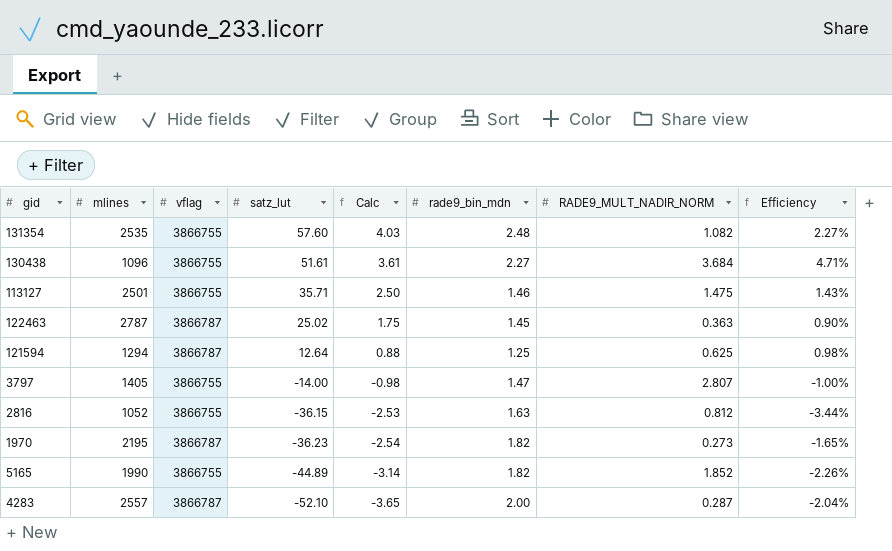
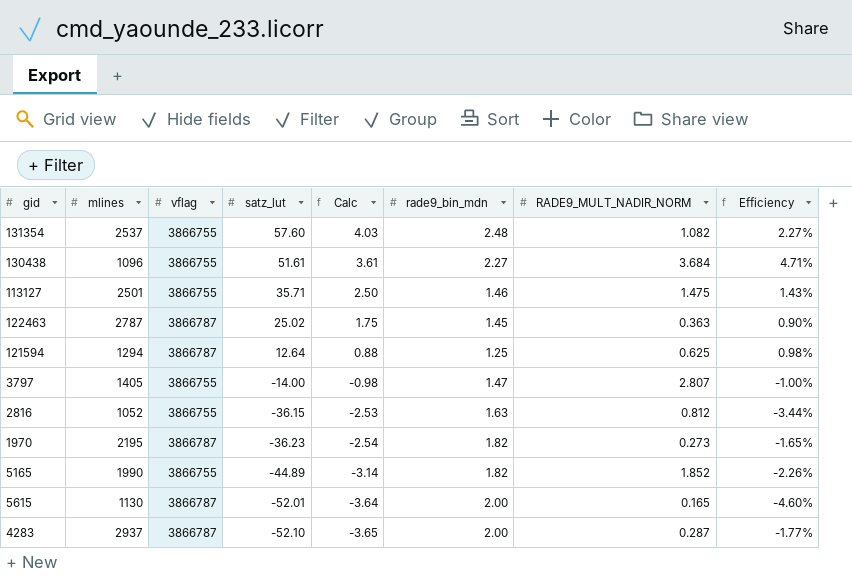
131354 | mlines: 2535 -> 2537
row 5615: none -> 1130 | 3866787 | -52.01 | -3.64 | 2.00 | 0.165 | -4.60%
4283 | mlines: 2557 -> 2937
4283 | Efficiency: -2.04% -> -1.77%

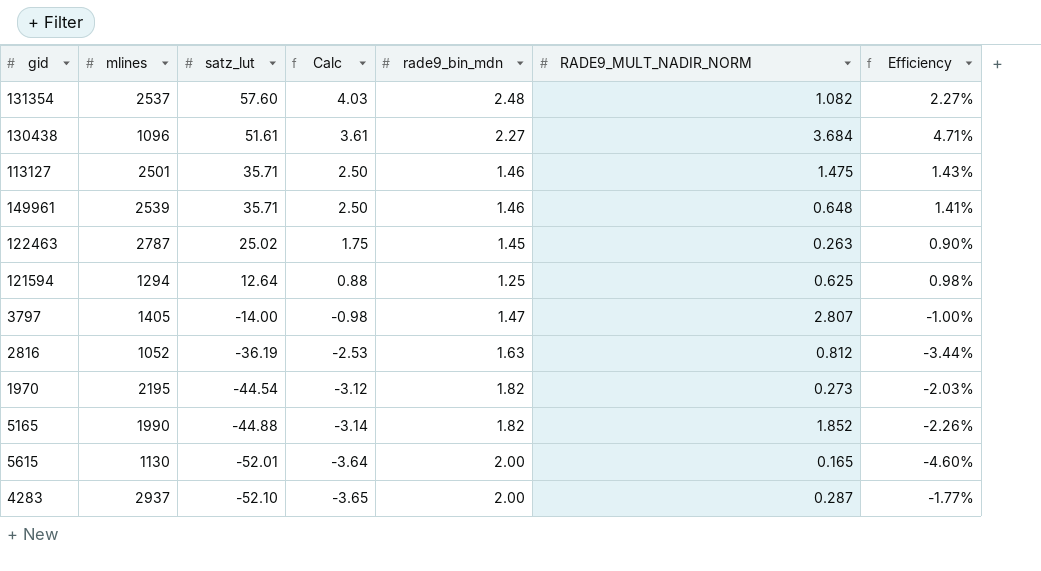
column vflag | position: 3 -> none
row 149961: none -> 2539 | 35.71 | 2.50 | 1.46 | 0.648 | 1.41%
122463 | RADE9_MULT_NADIR_NORM: 0.363 -> 0.263
2816 | satz_lut: -36.15 -> -36.19
1970 | satz_lut: -36.23 -> -44.54
1970 | Calc: -2.54 -> -3.12
1970 | Efficiency: -1.65% -> -2.03%
5165 | satz_lut: -44.89 -> -44.88

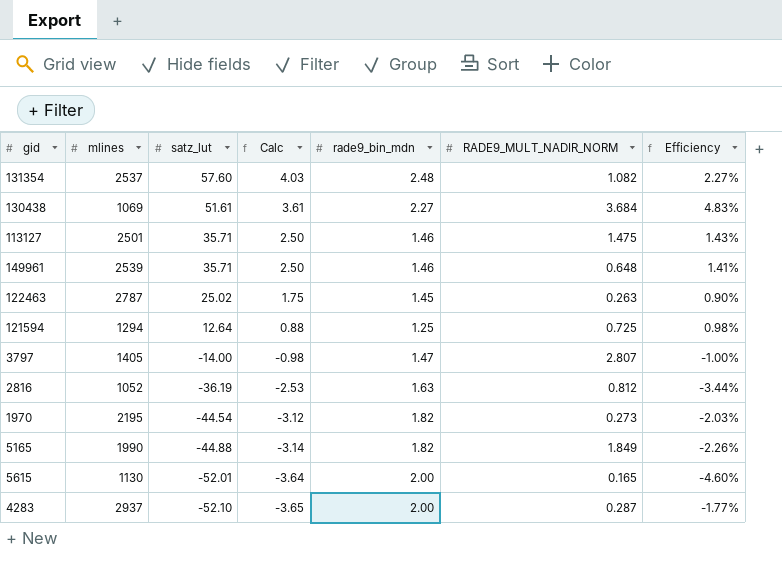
130438 | mlines: 1096 -> 1069
130438 | Efficiency: 4.71% -> 4.83%
121594 | RADE9_MULT_NADIR_NORM: 0.625 -> 0.725
5165 | RADE9_MULT_NADIR_NORM: 1.852 -> 1.849

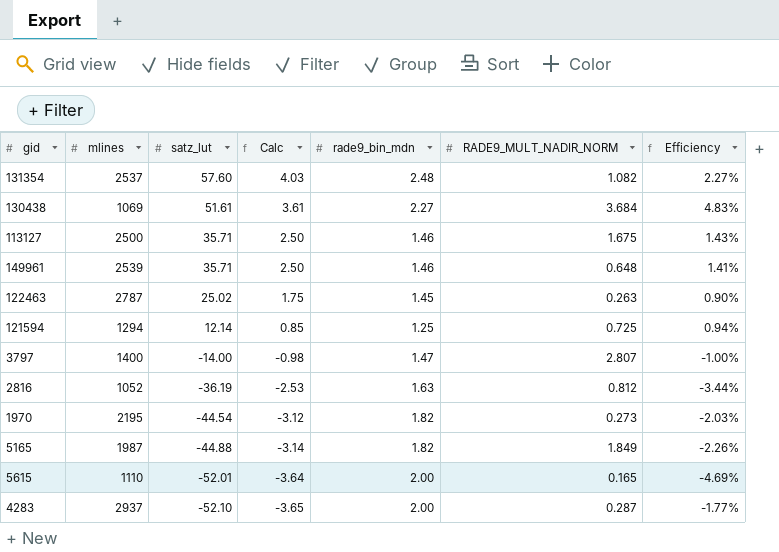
113127 | mlines: 2501 -> 2500
113127 | RADE9_MULT_NADIR_NORM: 1.475 -> 1.675
121594 | satz_lut: 12.64 -> 12.14
121594 | Calc: 0.88 -> 0.85
121594 | Efficiency: 0.98% -> 0.94%
3797 | mlines: 1405 -> 1400
5165 | mlines: 1990 -> 1987
5615 | mlines: 1130 -> 1110
5615 | Efficiency: -4.60% -> -4.69%

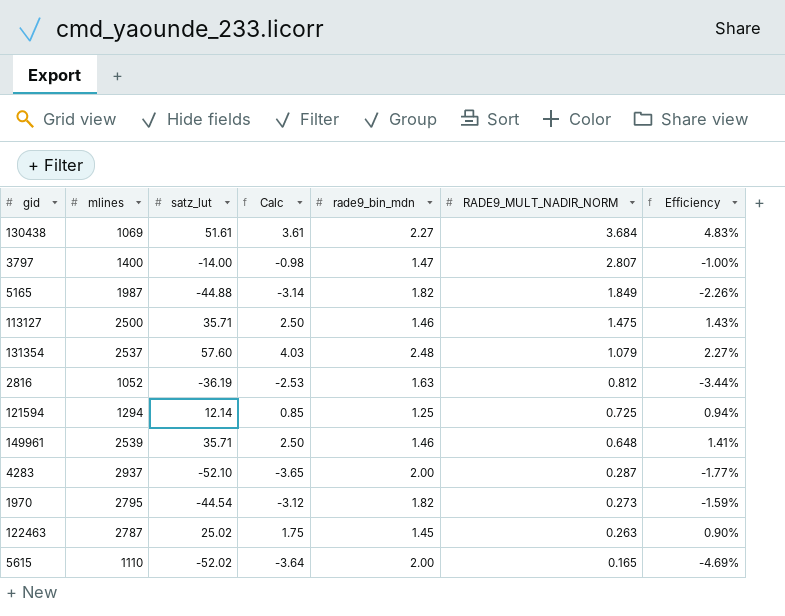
row order: satz_lut descending -> RADE9_MULT_NADIR_NORM descending
113127 | RADE9_MULT_NADIR_NORM: 1.675 -> 1.475
131354 | RADE9_MULT_NADIR_NORM: 1.082 -> 1.079
1970 | mlines: 2195 -> 2795
1970 | Efficiency: -2.03% -> -1.59%
5615 | satz_lut: -52.01 -> -52.02

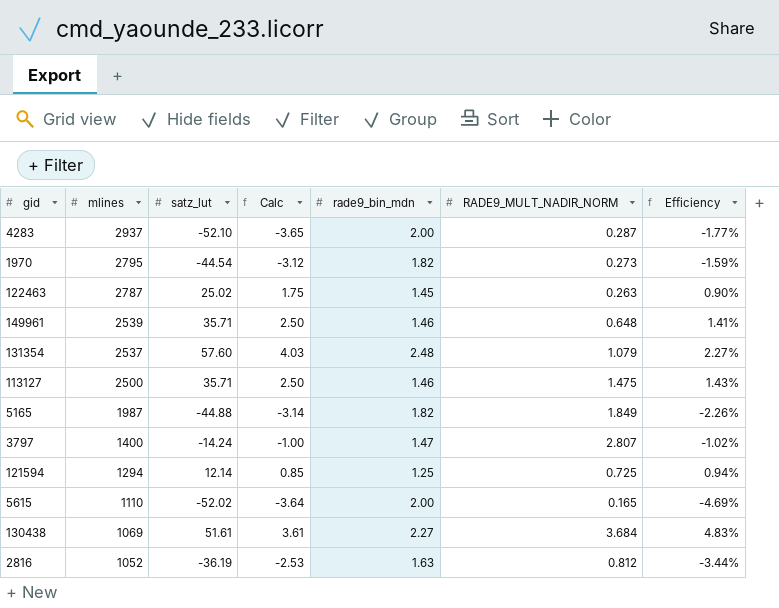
row order: RADE9_MULT_NADIR_NORM descending -> mlines descending
3797 | satz_lut: -14.00 -> -14.24
3797 | Calc: -0.98 -> -1.00
3797 | Efficiency: -1.00% -> -1.02%

